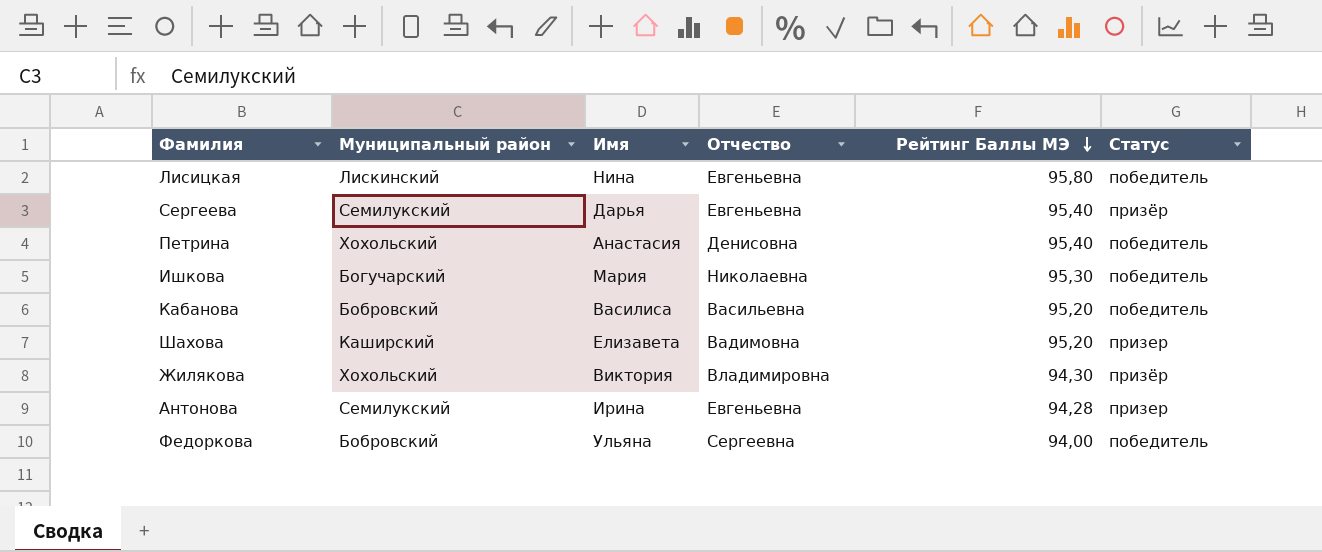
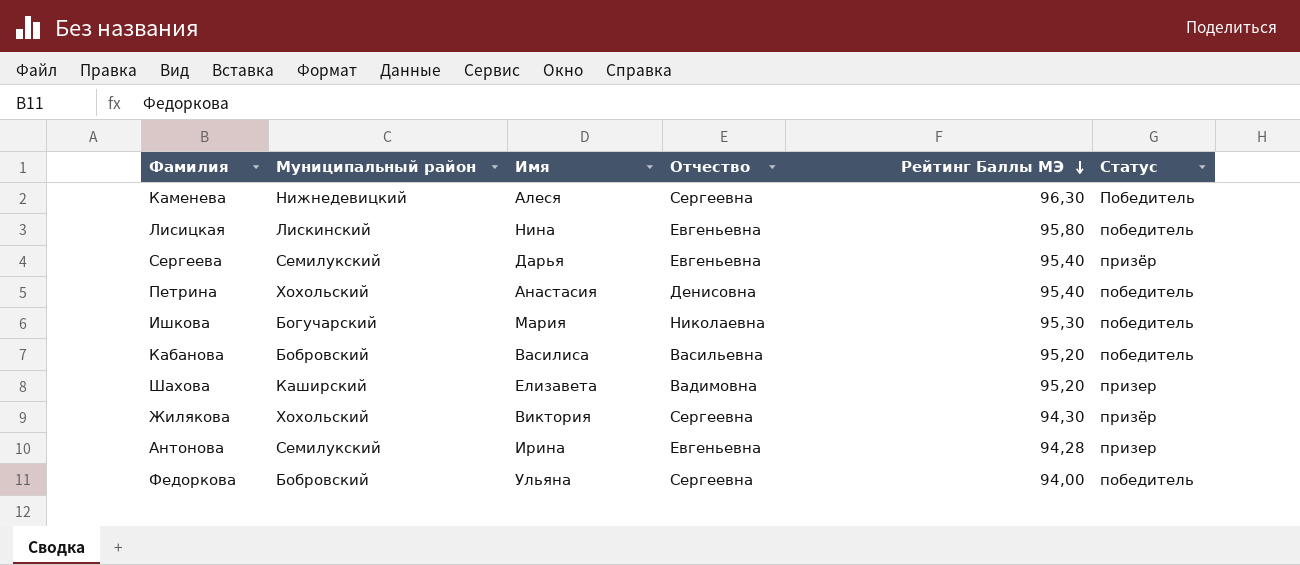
row Каменева: none -> Нижнедевицкий | Алеся | Сергеевна | 96,30 | Победитель
Жилякова | Отчество: Владимировна -> Сергеевна

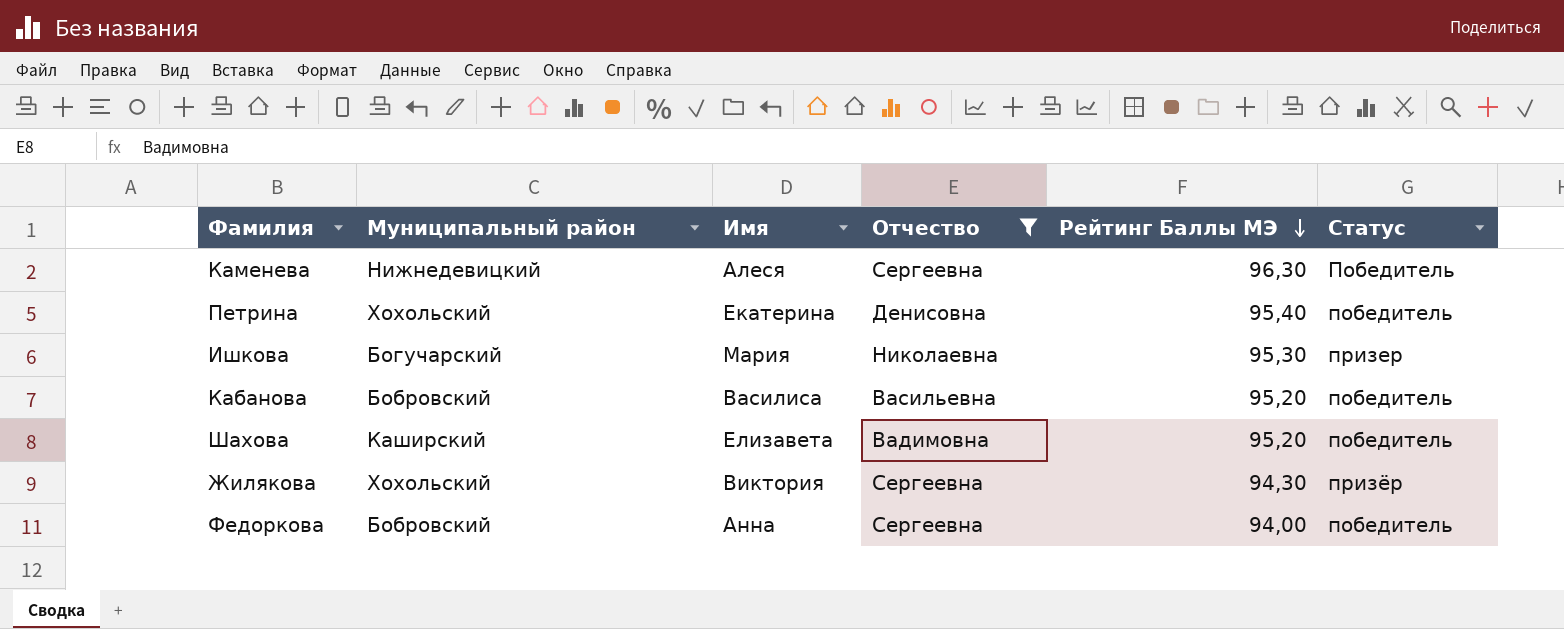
filter: none -> Отчество != Евгеньевна
Петрина | Имя: Анастасия -> Екатерина
Ишкова | Статус: победитель -> призер
Шахова | Статус: призер -> победитель
Федоркова | Имя: Ульяна -> Анна

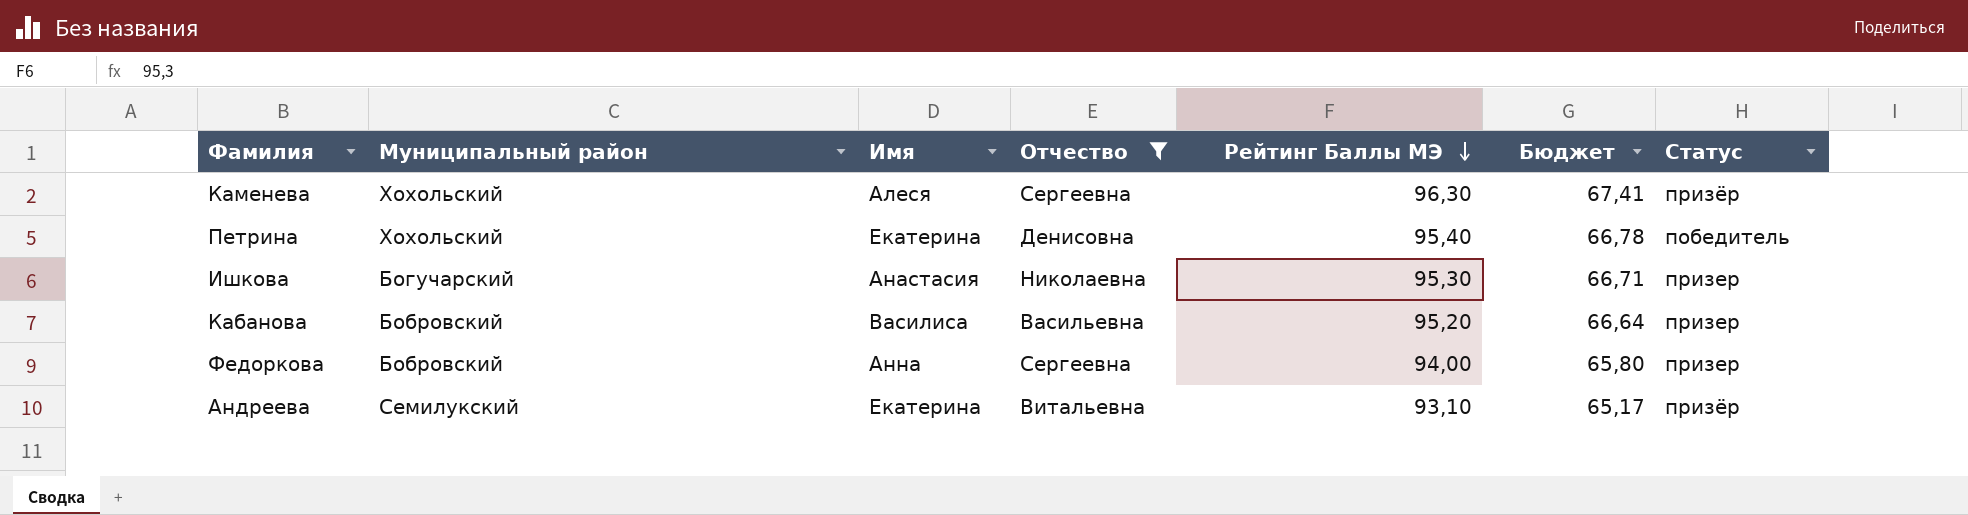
column Бюджет | formula: none -> [Рейтинг Баллы МЭ] * 0,7
row Шахова: Каширский | Елизавета | Вадимовна | 95,20 | победитель -> none
row Жилякова: Хохольский | Виктория | Сергеевна | 94,30 | призёр -> none
Каменева | Муниципальный район: Нижнедевицкий -> Хохольский
Каменева | Статус: Победитель -> призёр
Ишкова | Имя: Мария -> Анастасия
Кабанова | Статус: победитель -> призер
Федоркова | Статус: победитель -> призер
row Андреева: none -> Семилукский | Екатерина | Витальевна | 93,10 | 65,17 | призёр

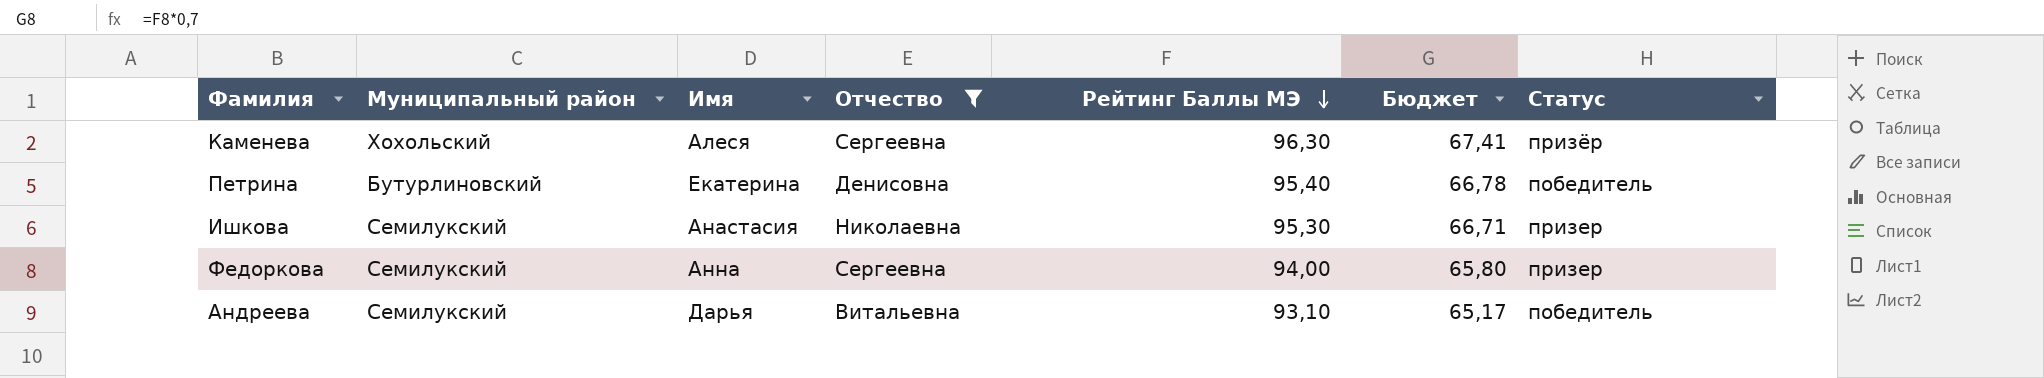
row Кабанова: Бобровский | Василиса | Васильевна | 95,20 | 66,64 | призер -> none
Петрина | Муниципальный район: Хохольский -> Бутурлиновский
Ишкова | Муниципальный район: Богучарский -> Семилукский
Федоркова | Муниципальный район: Бобровский -> Семилукский
Андреева | Имя: Екатерина -> Дарья
Андреева | Статус: призёр -> победитель

